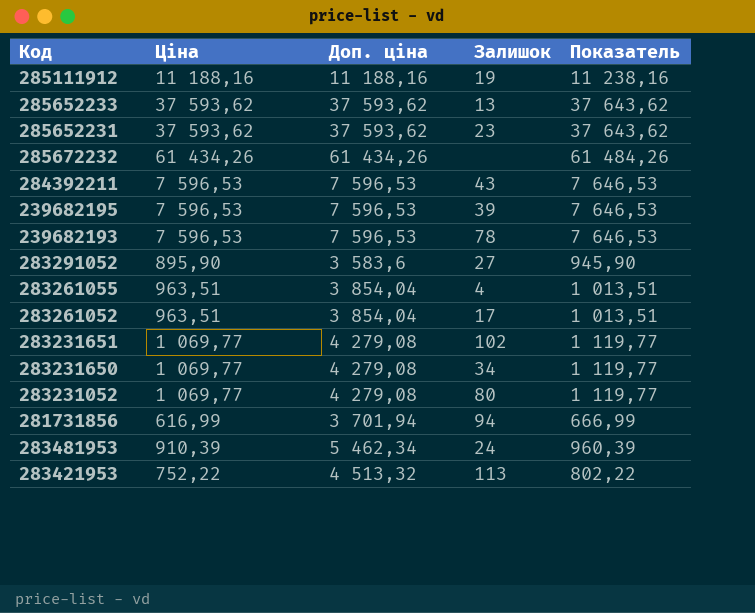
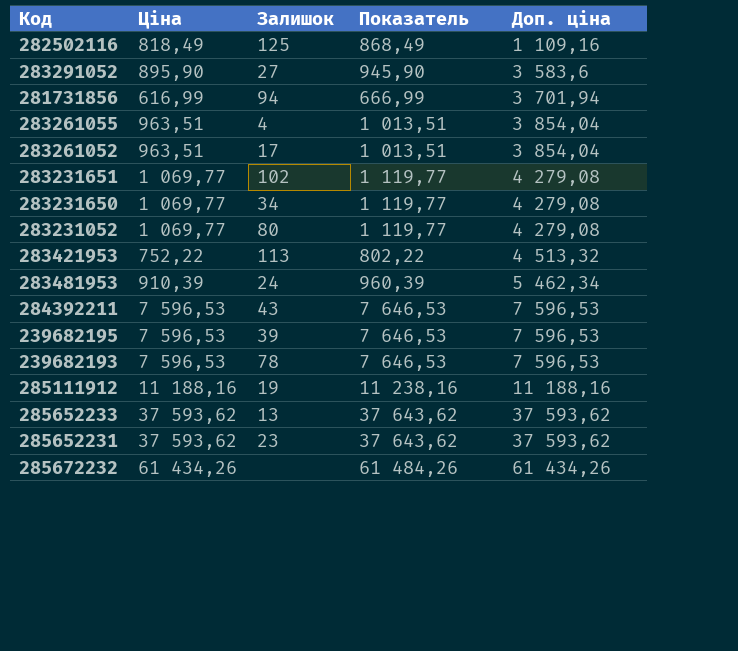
row order: none -> Доп. ціна ascending
column Доп. ціна | position: 3 -> 5
row 282502116: none -> 818,49 | 125 | 868,49 | 1 109,16

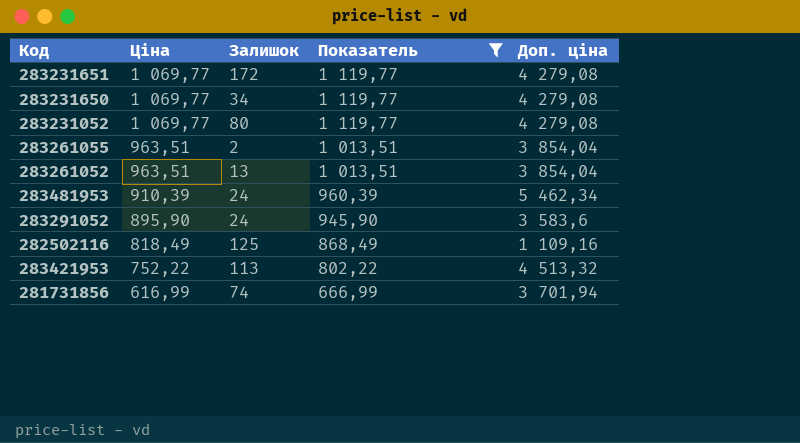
filter: none -> Показатель <= 1 119,77
row order: Доп. ціна ascending -> Ціна descending
283231651 | Залишок: 102 -> 172
283261055 | Залишок: 4 -> 2
283261052 | Залишок: 17 -> 13
283291052 | Залишок: 27 -> 24
281731856 | Залишок: 94 -> 74

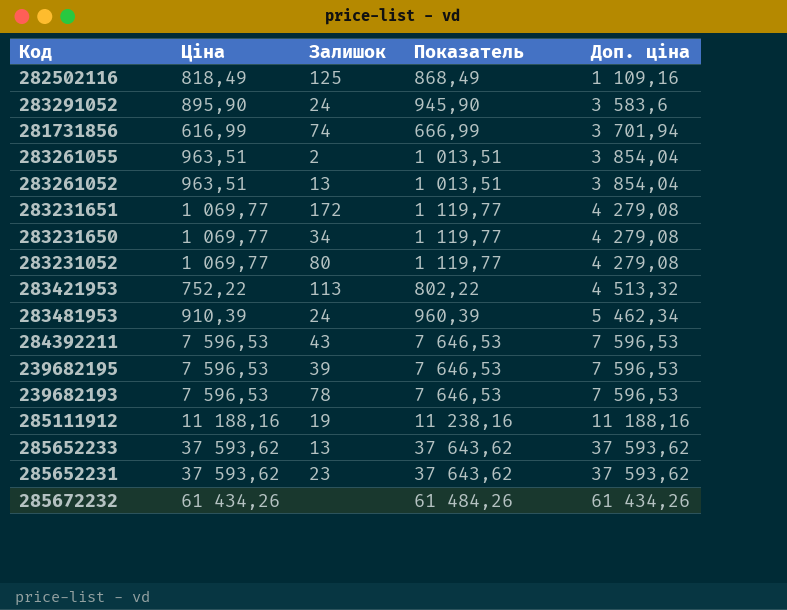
filter: Показатель <= 1 119,77 -> none
row order: Ціна descending -> Доп. ціна ascending

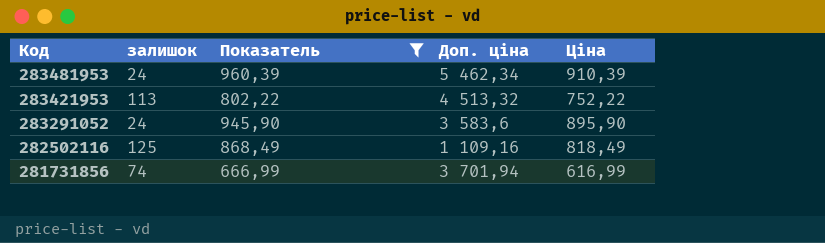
filter: none -> Показатель <= 960,39
row order: Доп. ціна ascending -> Код descending
column name: Залишок -> залишок
column Ціна | position: 2 -> 5

